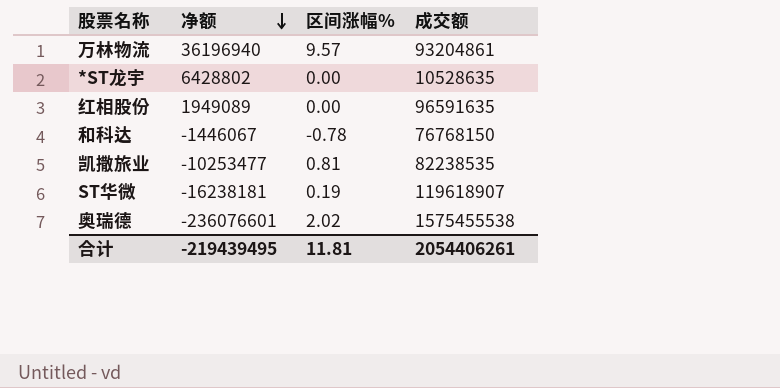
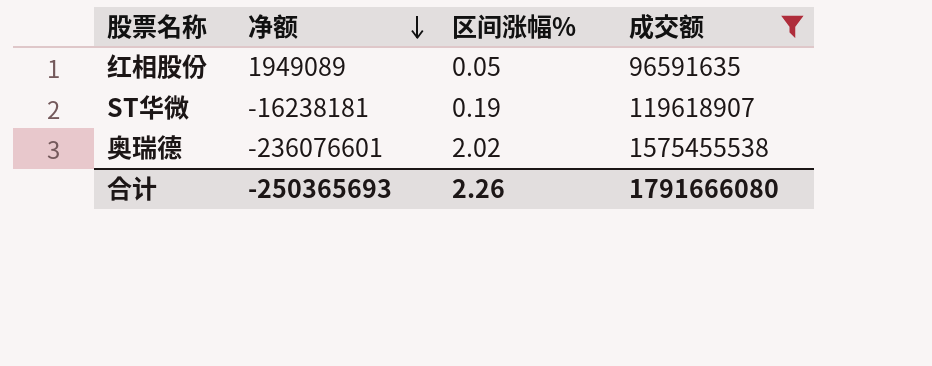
filter: none -> 成交额 >= 96591635
红相股份 | 区间涨幅%: 0.00 -> 0.05
合计 | 净额: -219439495 -> -250365693
合计 | 区间涨幅%: 11.81 -> 2.26
合计 | 成交额: 2054406261 -> 1791666080

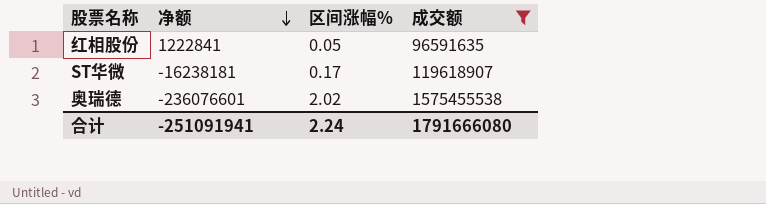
红相股份 | 净额: 1949089 -> 1222841
ST华微 | 区间涨幅%: 0.19 -> 0.17
合计 | 净额: -250365693 -> -251091941
合计 | 区间涨幅%: 2.26 -> 2.24

